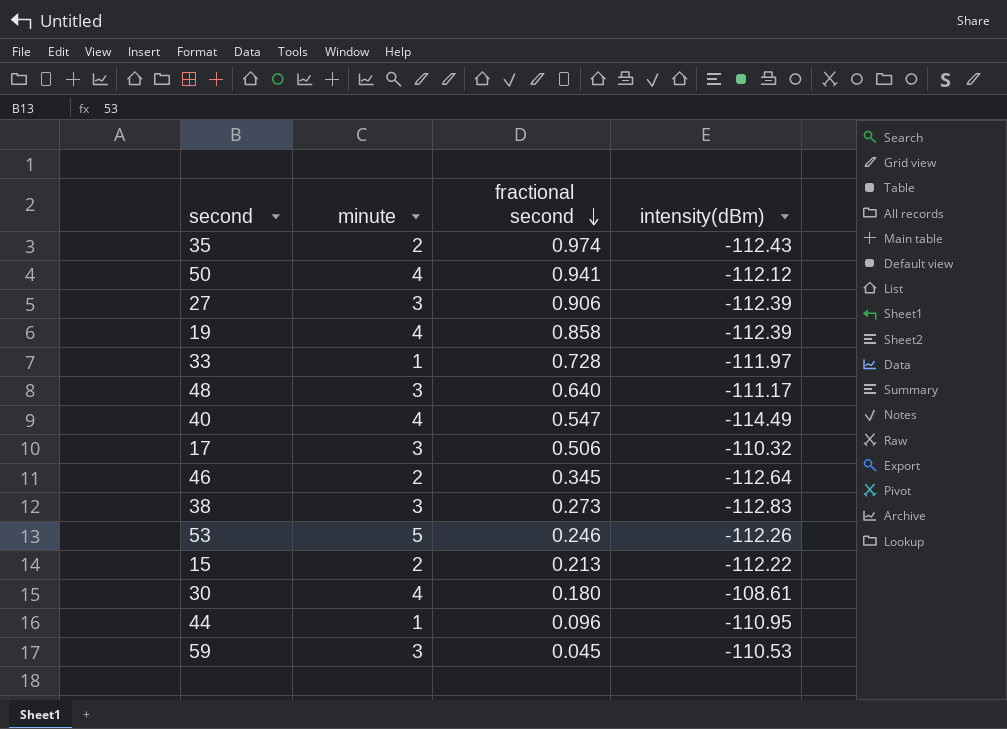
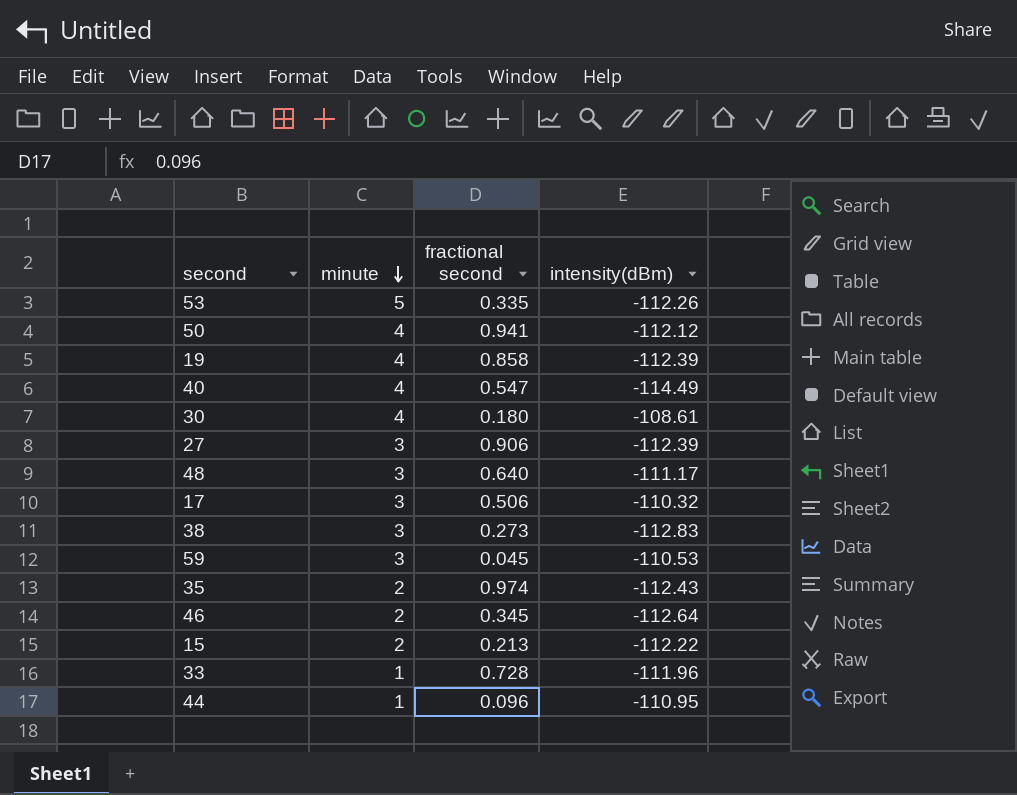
row order: fractional second descending -> minute descending
53 | fractional second: 0.246 -> 0.335
33 | intensity(dBm): -111.97 -> -111.96

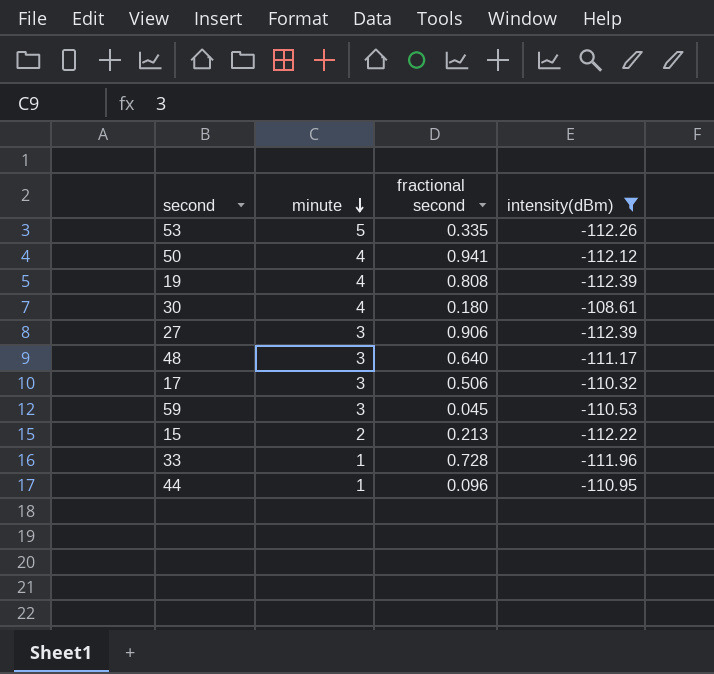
filter: none -> intensity(dBm) >= -112.39
19 | fractional second: 0.858 -> 0.808

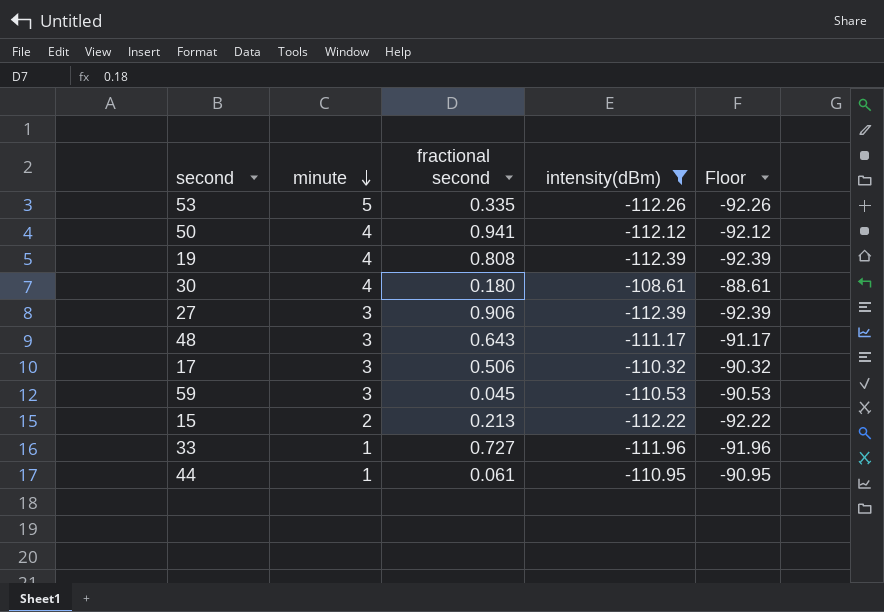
column Floor | formula: none -> [intensity(dBm)] + 20
48 | fractional second: 0.640 -> 0.643
33 | fractional second: 0.728 -> 0.727
44 | fractional second: 0.096 -> 0.061

